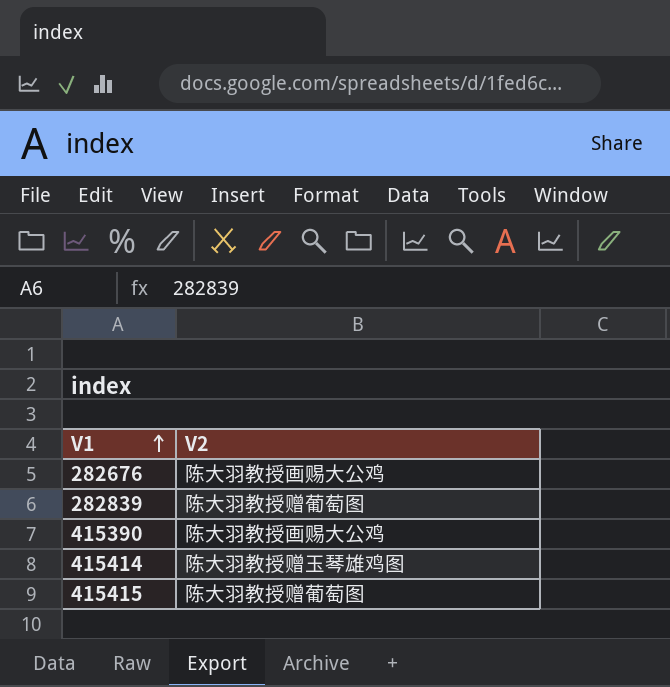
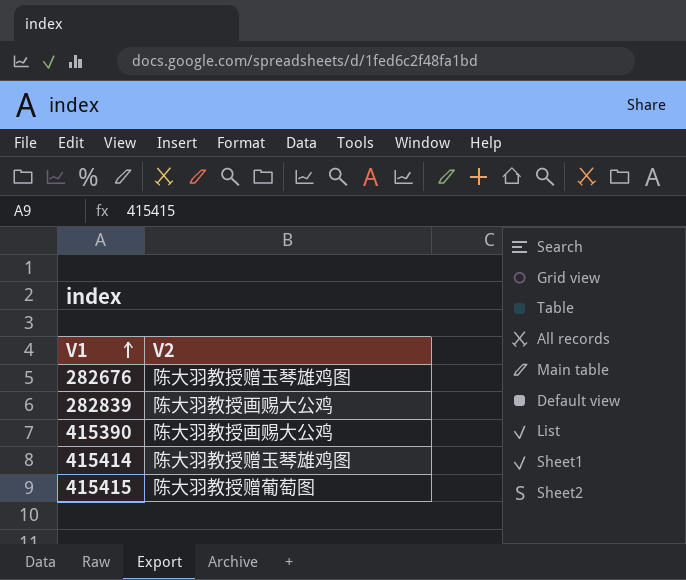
282676 | V2: 陈大羽教授画赐大公鸡 -> 陈大羽教授赠玉琴雄鸡图
282839 | V2: 陈大羽教授赠葡萄图 -> 陈大羽教授画赐大公鸡

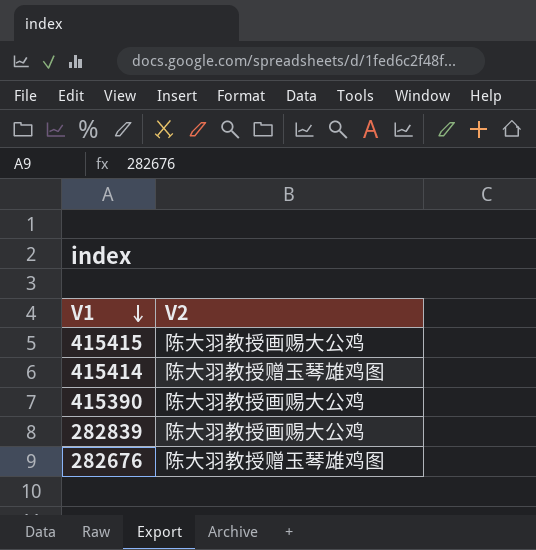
row order: V1 ascending -> V1 descending
415415 | V2: 陈大羽教授赠葡萄图 -> 陈大羽教授画赐大公鸡

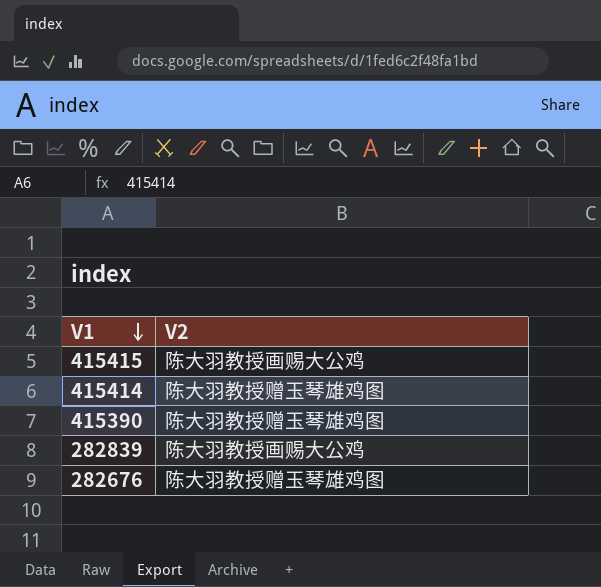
415390 | V2: 陈大羽教授画赐大公鸡 -> 陈大羽教授赠玉琴雄鸡图

